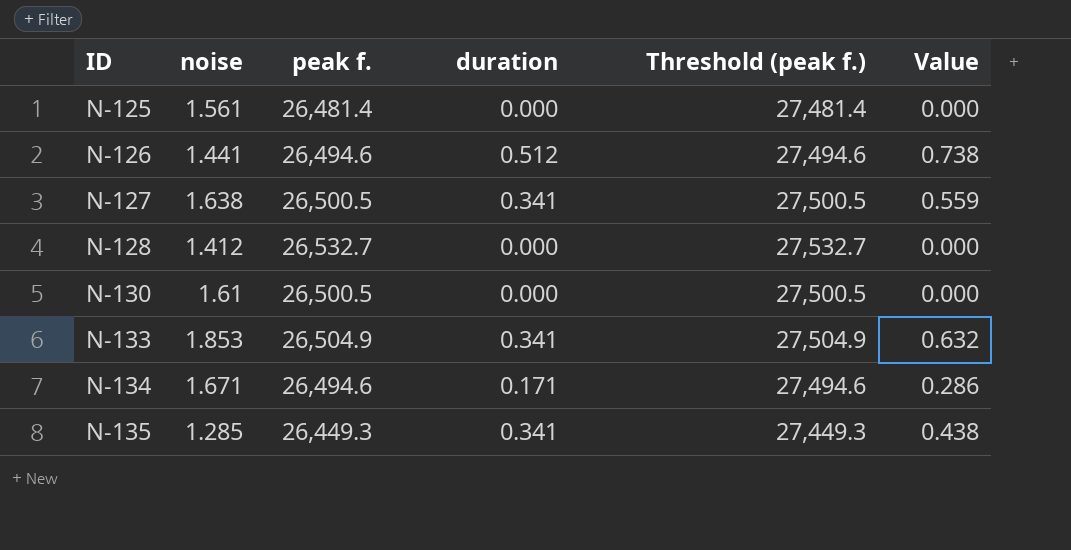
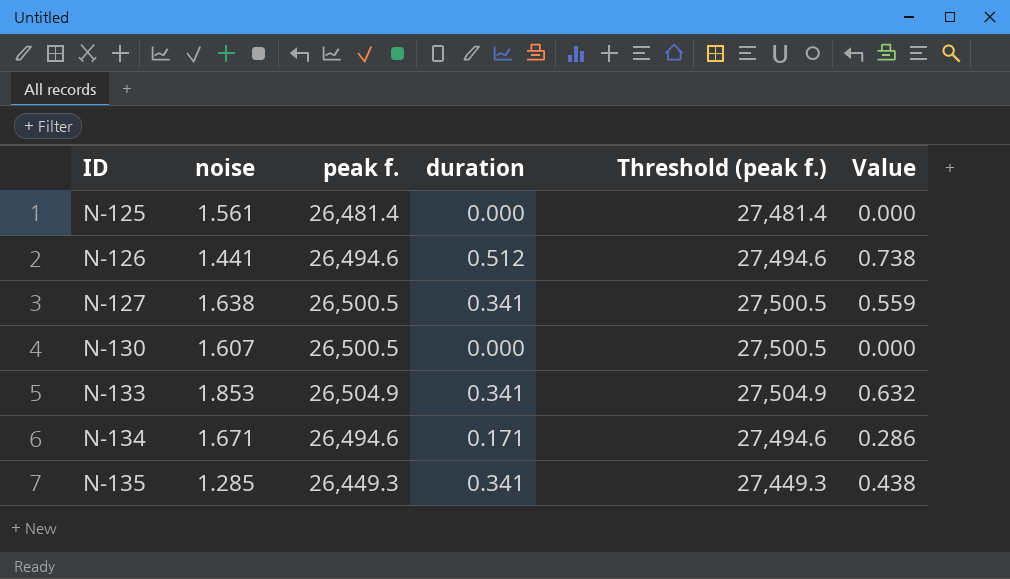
row N-128: 1.412 | 26,532.7 | 0.000 | 27,532.7 | 0.000 -> none
N-130 | noise: 1.61 -> 1.607

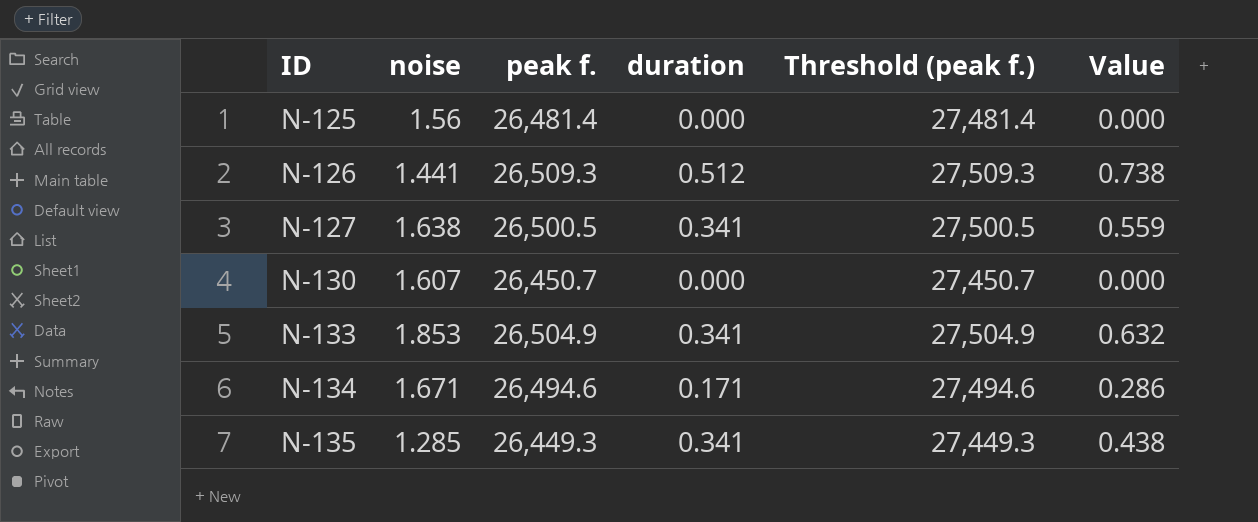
N-125 | noise: 1.561 -> 1.56
N-126 | peak f.: 26,494.6 -> 26,509.3
N-126 | Threshold (peak f.): 27,494.6 -> 27,509.3
N-130 | peak f.: 26,500.5 -> 26,450.7
N-130 | Threshold (peak f.): 27,500.5 -> 27,450.7

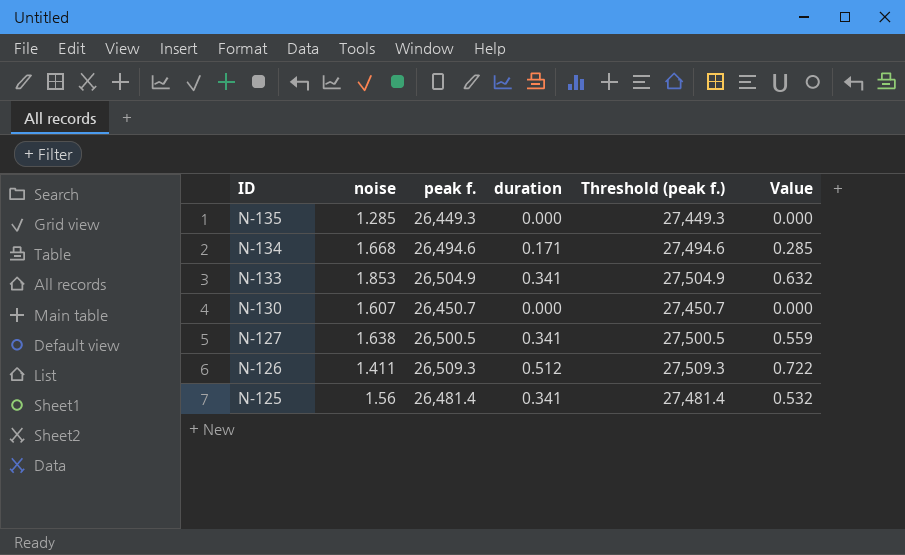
row order: ID ascending -> ID descending
N-135 | duration: 0.341 -> 0.000
N-135 | Value: 0.438 -> 0.000
N-134 | noise: 1.671 -> 1.668
N-134 | Value: 0.286 -> 0.285
N-126 | noise: 1.441 -> 1.411
N-126 | Value: 0.738 -> 0.722
N-125 | duration: 0.000 -> 0.341
N-125 | Value: 0.000 -> 0.532

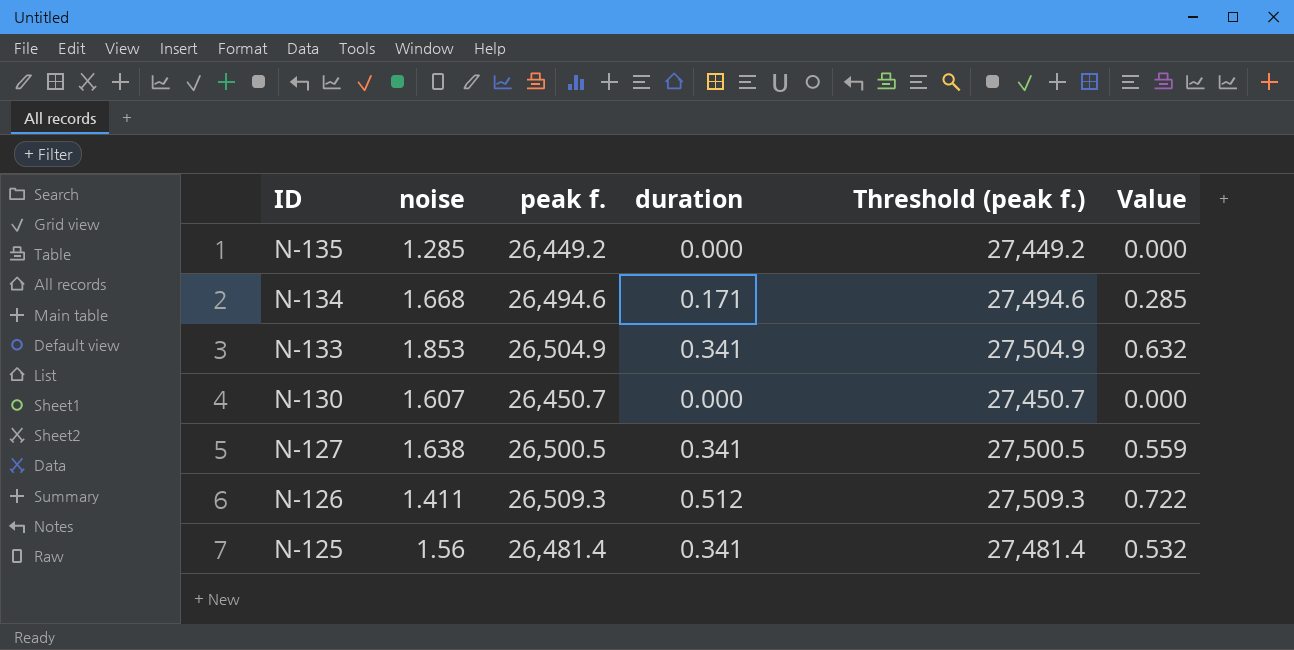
N-135 | peak f.: 26,449.3 -> 26,449.2
N-135 | Threshold (peak f.): 27,449.3 -> 27,449.2

